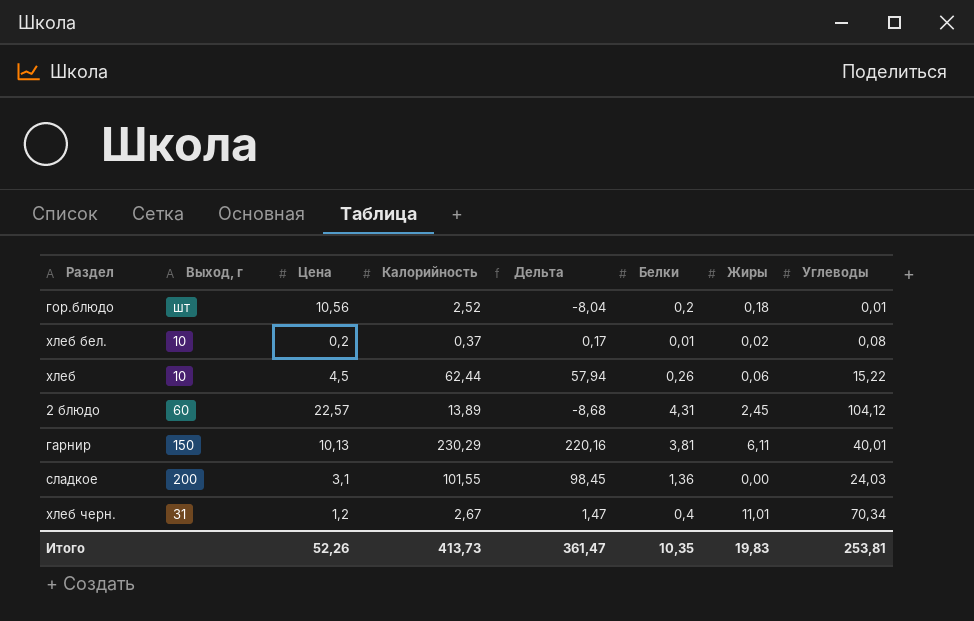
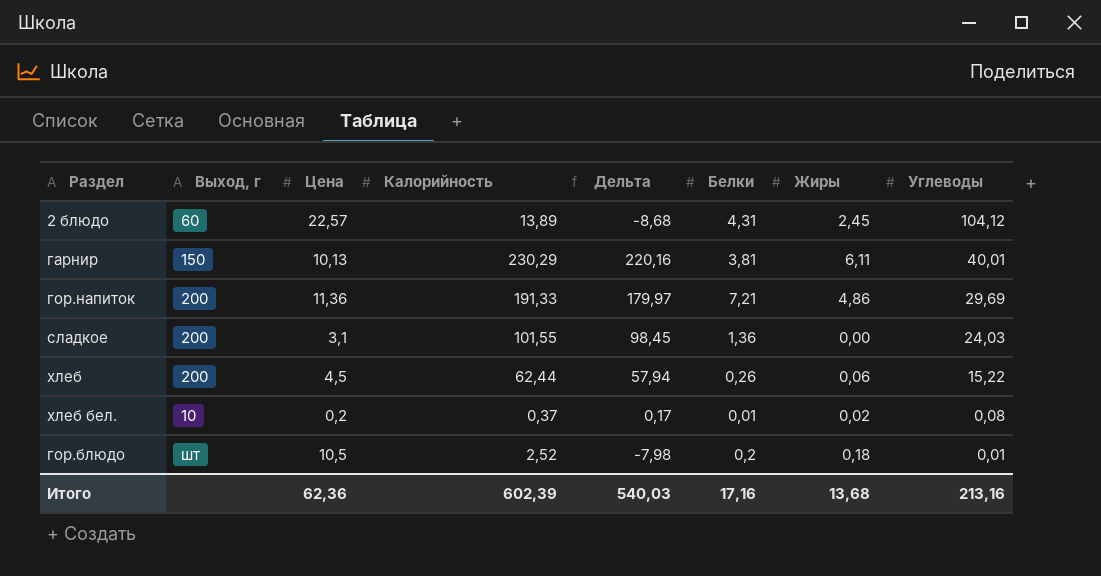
row order: none -> Углеводы descending
row хлеб черн.: 31 | 1,2 | 2,67 | 1,47 | 0,4 | 11,01 | 70,34 -> none
row гор.напиток: none -> 200 | 11,36 | 191,33 | 179,97 | 7,21 | 4,86 | 29,69
хлеб | Выход, г: 10 -> 200
гор.блюдо | Цена: 10,56 -> 10,5
гор.блюдо | Дельта: -8,04 -> -7,98
Итого | Цена: 52,26 -> 62,36
Итого | Калорийность: 413,73 -> 602,39
Итого | Дельта: 361,47 -> 540,03
Итого | Белки: 10,35 -> 17,16
Итого | Жиры: 19,83 -> 13,68
Итого | Углеводы: 253,81 -> 213,16

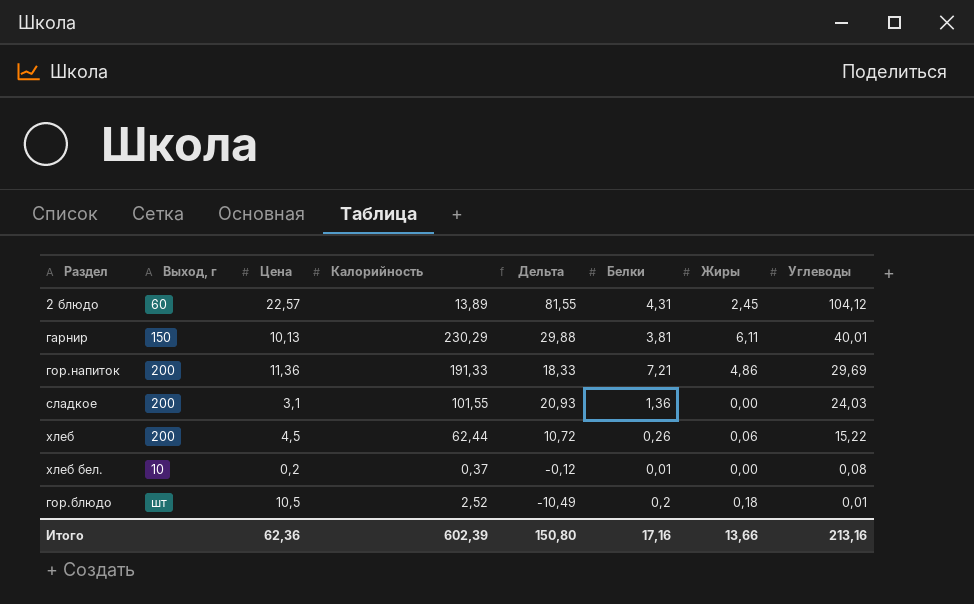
column Дельта | formula: [Калорийность] - [Цена] -> [Углеводы] - [Цена]
хлеб бел. | Жиры: 0,02 -> 0,00
Итого | Дельта: 540,03 -> 150,80
Итого | Жиры: 13,68 -> 13,66

